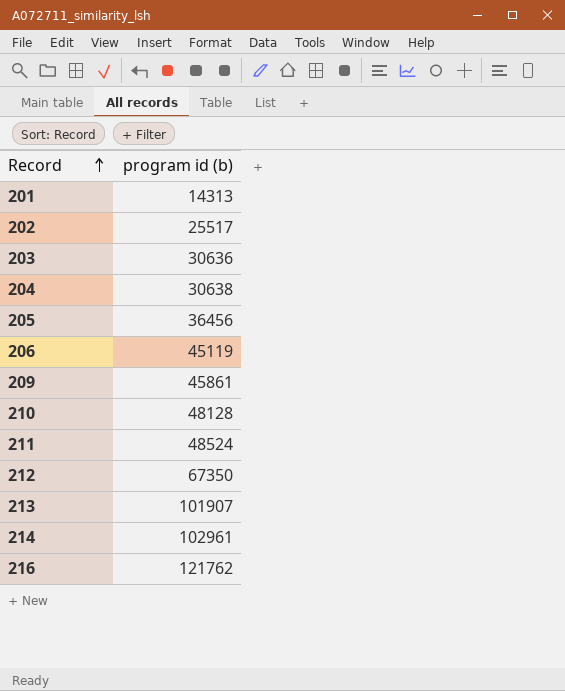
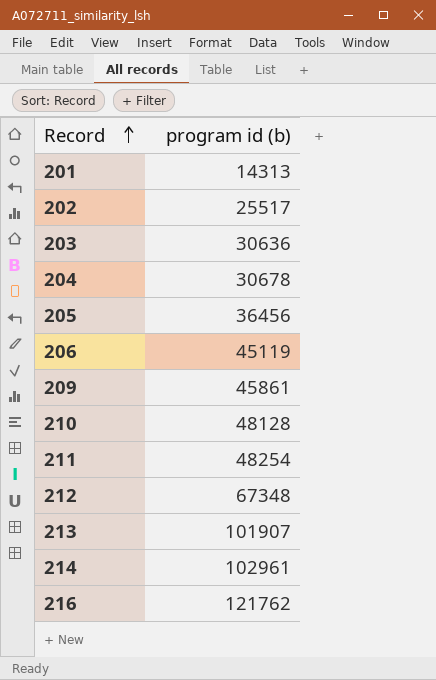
204 | program id (b): 30638 -> 30678
211 | program id (b): 48524 -> 48254
212 | program id (b): 67350 -> 67348

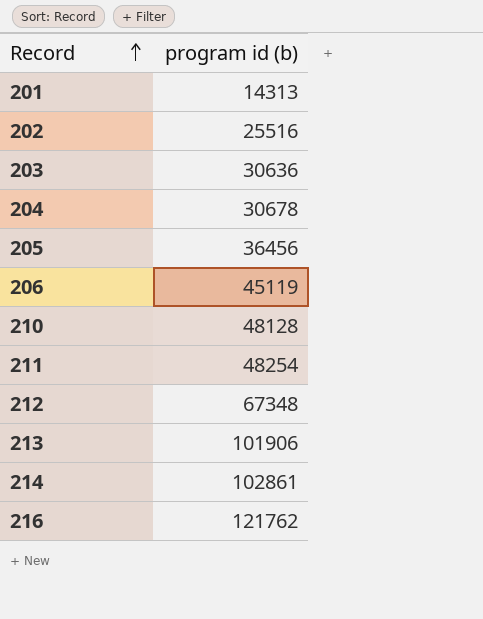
row 209: 45861 -> none
202 | program id (b): 25517 -> 25516
213 | program id (b): 101907 -> 101906
214 | program id (b): 102961 -> 102861

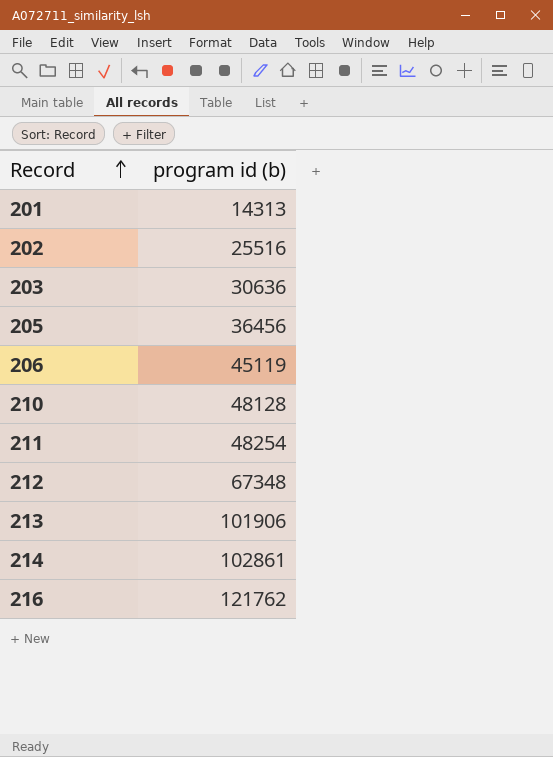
row 204: 30678 -> none

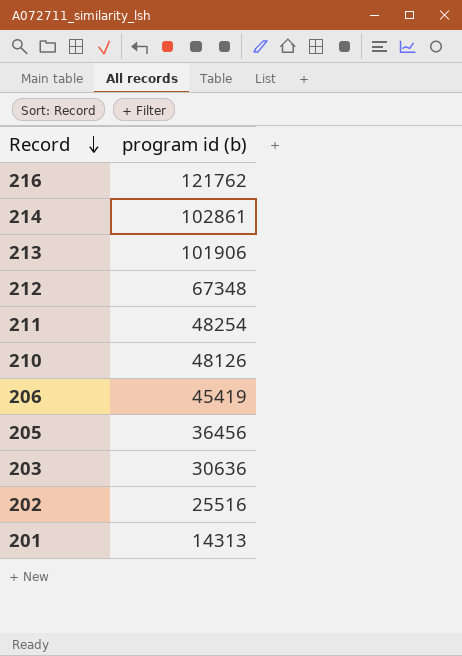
row order: Record ascending -> Record descending
210 | program id (b): 48128 -> 48126
206 | program id (b): 45119 -> 45419

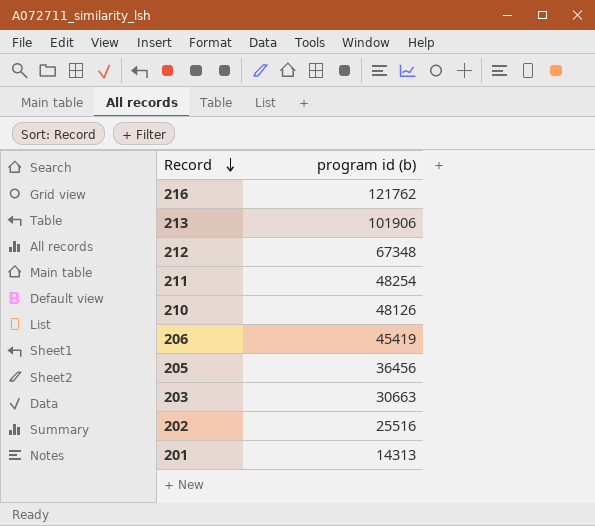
row 214: 102861 -> none
203 | program id (b): 30636 -> 30663

